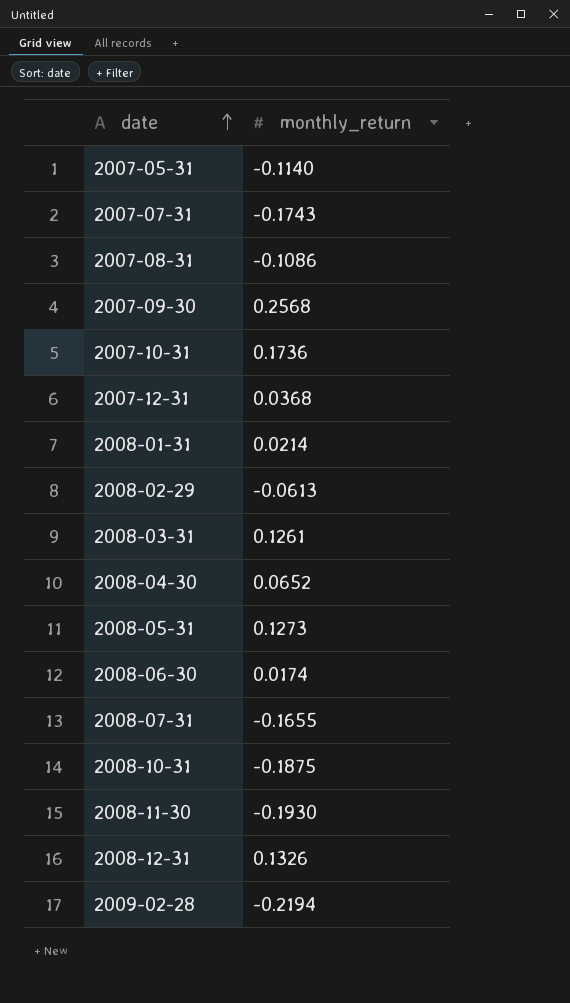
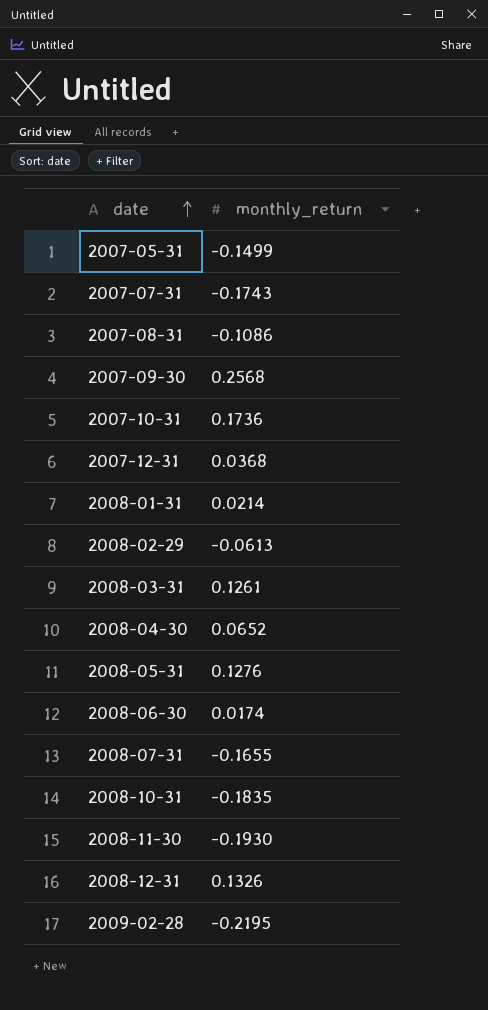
2007-05-31 | monthly_return: -0.1140 -> -0.1499
2008-05-31 | monthly_return: 0.1273 -> 0.1276
2008-10-31 | monthly_return: -0.1875 -> -0.1835
2009-02-28 | monthly_return: -0.2194 -> -0.2195

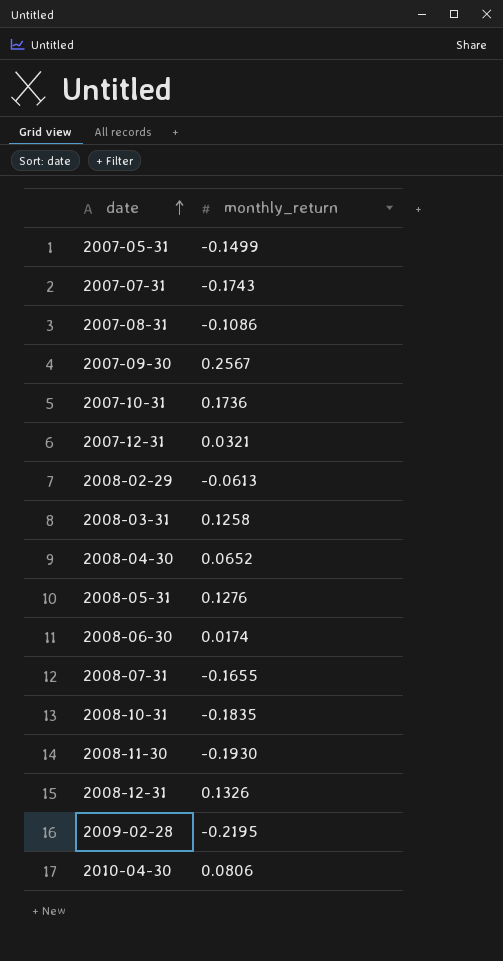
row 2008-01-31: 0.0214 -> none
2007-09-30 | monthly_return: 0.2568 -> 0.2567
2007-12-31 | monthly_return: 0.0368 -> 0.0321
2008-03-31 | monthly_return: 0.1261 -> 0.1258
row 2010-04-30: none -> 0.0806

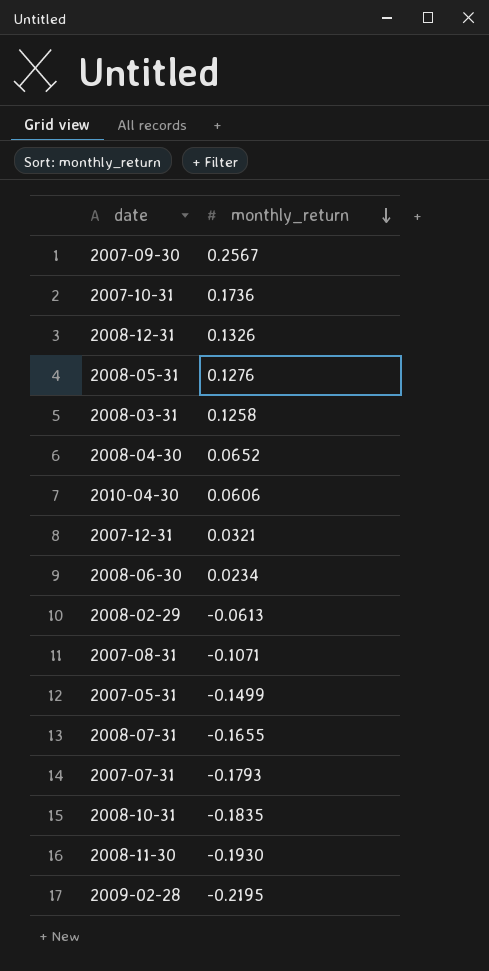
row order: date ascending -> monthly_return descending
2010-04-30 | monthly_return: 0.0806 -> 0.0606
2008-06-30 | monthly_return: 0.0174 -> 0.0234
2007-08-31 | monthly_return: -0.1086 -> -0.1071
2007-07-31 | monthly_return: -0.1743 -> -0.1793

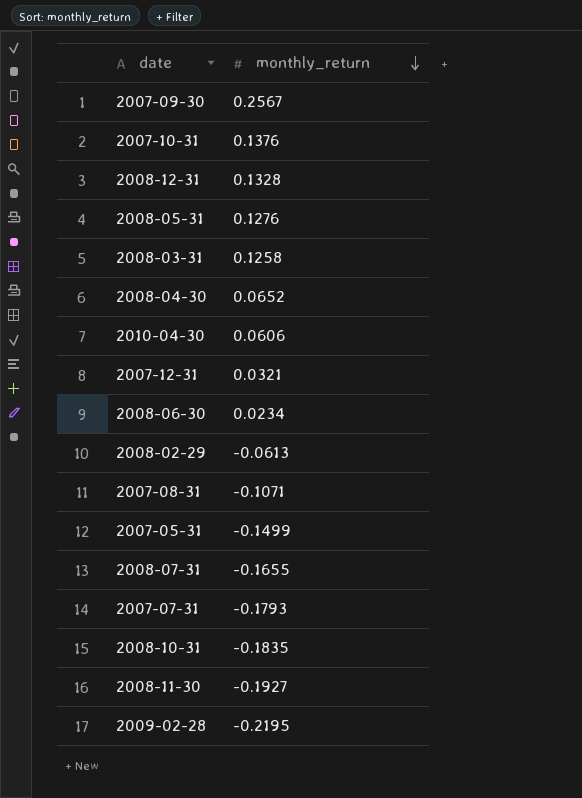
2007-10-31 | monthly_return: 0.1736 -> 0.1376
2008-12-31 | monthly_return: 0.1326 -> 0.1328
2008-11-30 | monthly_return: -0.1930 -> -0.1927

